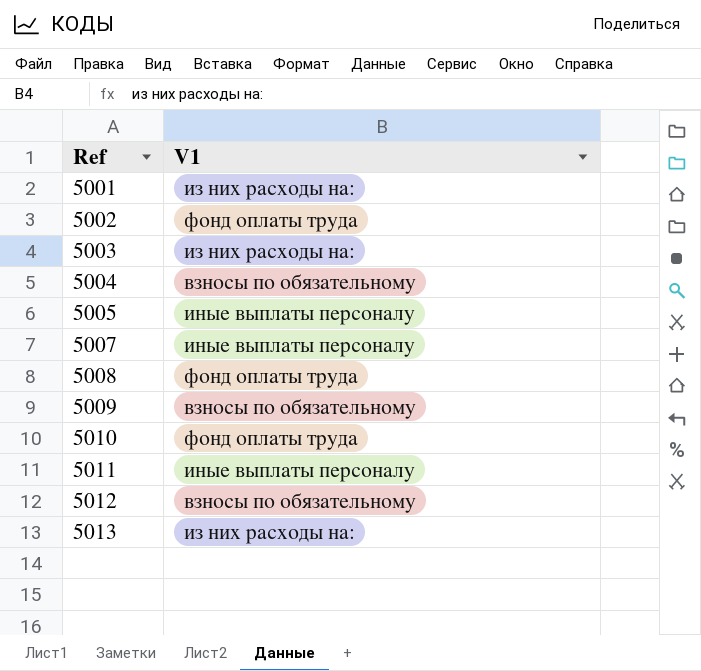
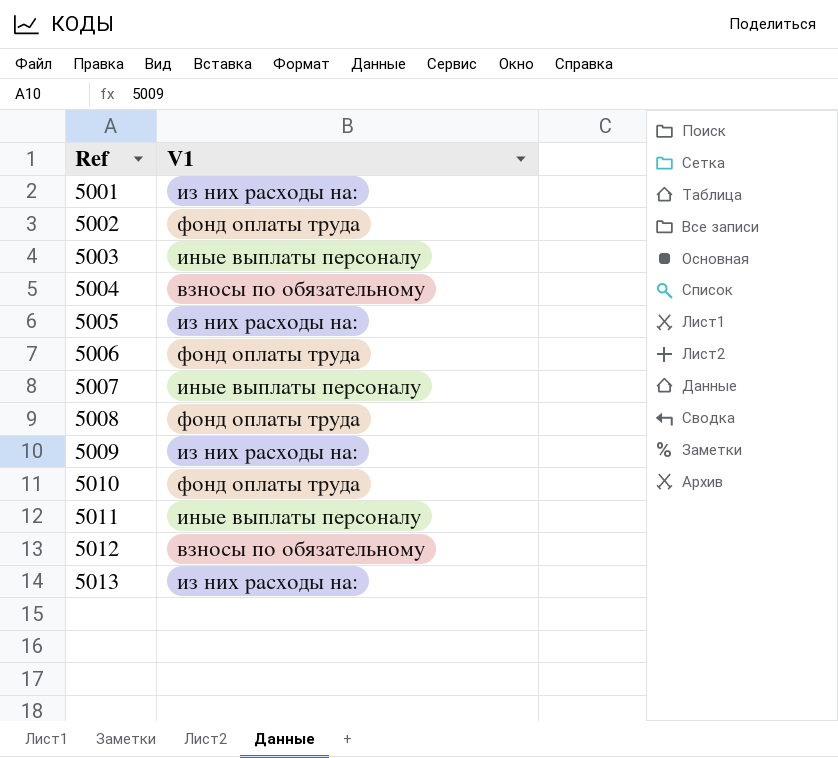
5003 | V1: из них расходы на: -> иные выплаты персоналу
5005 | V1: иные выплаты персоналу -> из них расходы на:
row 5006: none -> фонд оплаты труда
5009 | V1: взносы по обязательному -> из них расходы на:

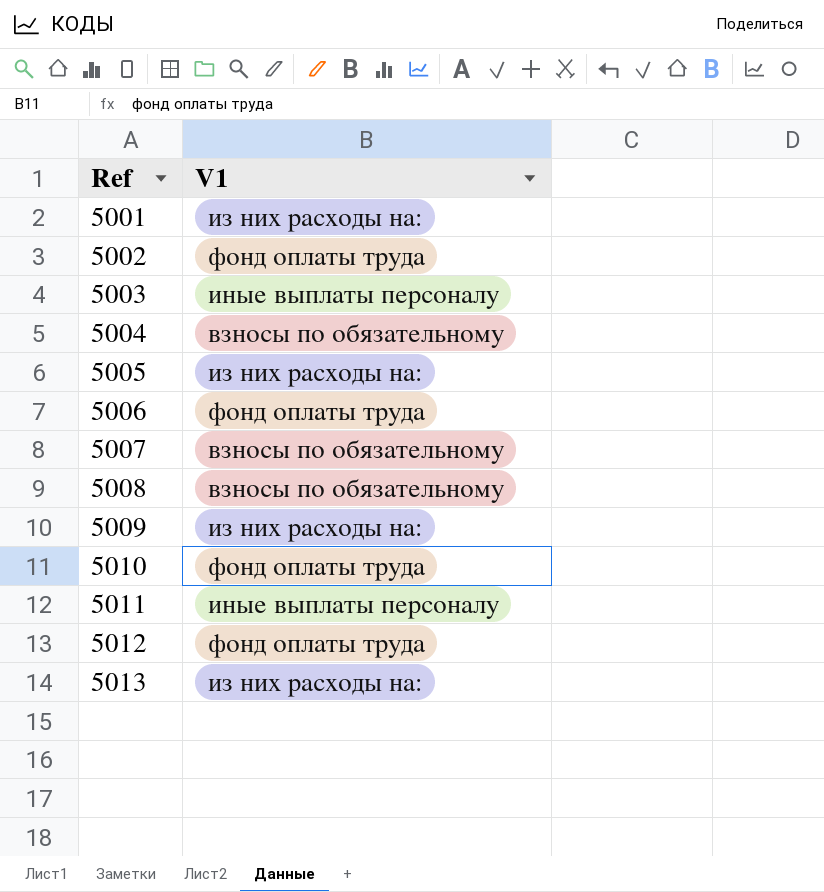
5007 | V1: иные выплаты персоналу -> взносы по обязательному
5008 | V1: фонд оплаты труда -> взносы по обязательному
5012 | V1: взносы по обязательному -> фонд оплаты труда

